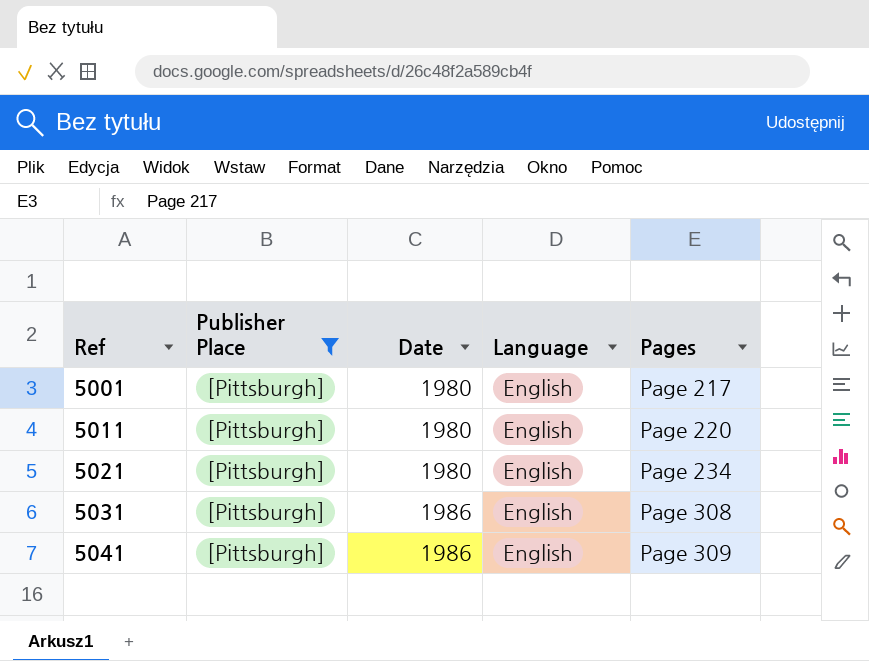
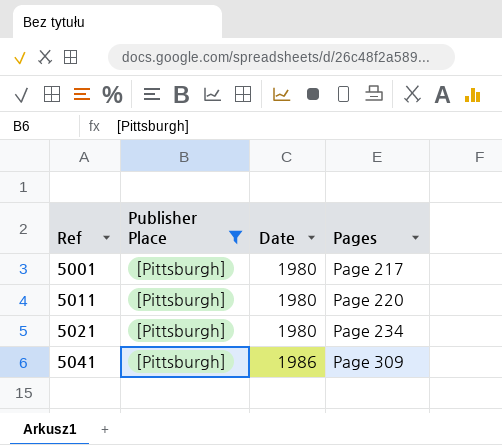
column Language | position: 4 -> none
row 5031: [Pittsburgh] | 1986 | English | Page 308 -> none

